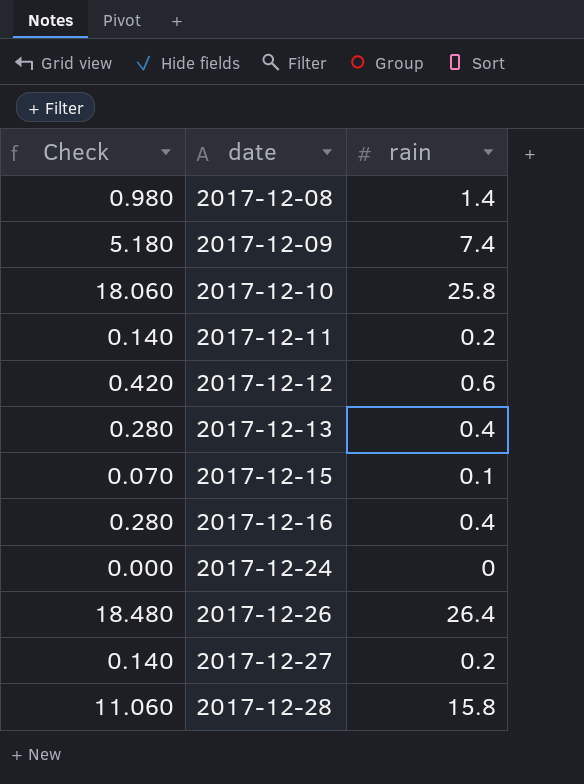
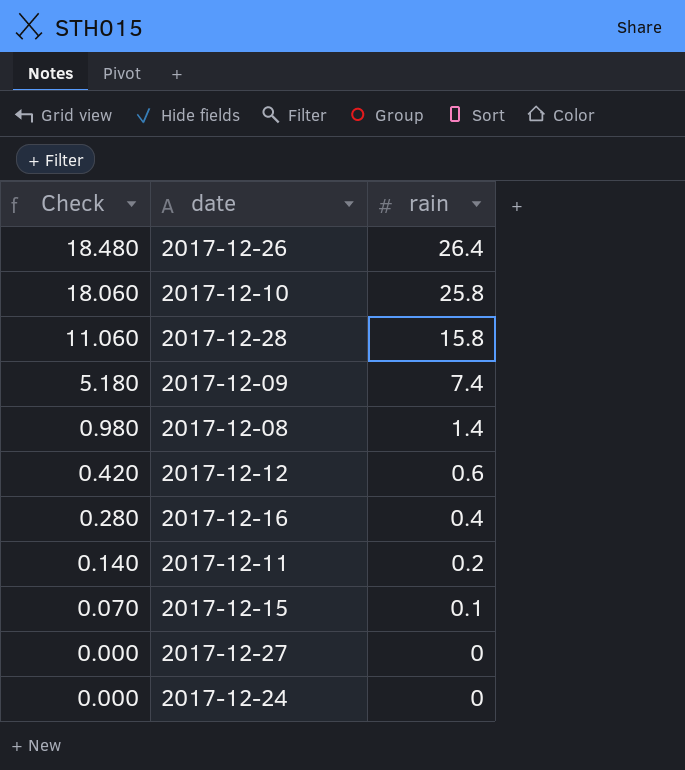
row order: date ascending -> Check descending
row 2017-12-13: 0.280 | 0.4 -> none
2017-12-27 | Check: 0.140 -> 0.000
2017-12-27 | rain: 0.2 -> 0

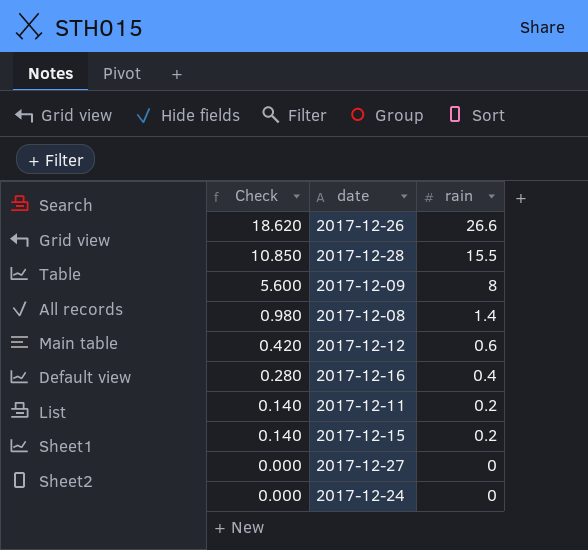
row 2017-12-10: 18.060 | 25.8 -> none
2017-12-26 | Check: 18.480 -> 18.620
2017-12-26 | rain: 26.4 -> 26.6
2017-12-28 | Check: 11.060 -> 10.850
2017-12-28 | rain: 15.8 -> 15.5
2017-12-09 | Check: 5.180 -> 5.600
2017-12-09 | rain: 7.4 -> 8
2017-12-15 | Check: 0.070 -> 0.140
2017-12-15 | rain: 0.1 -> 0.2

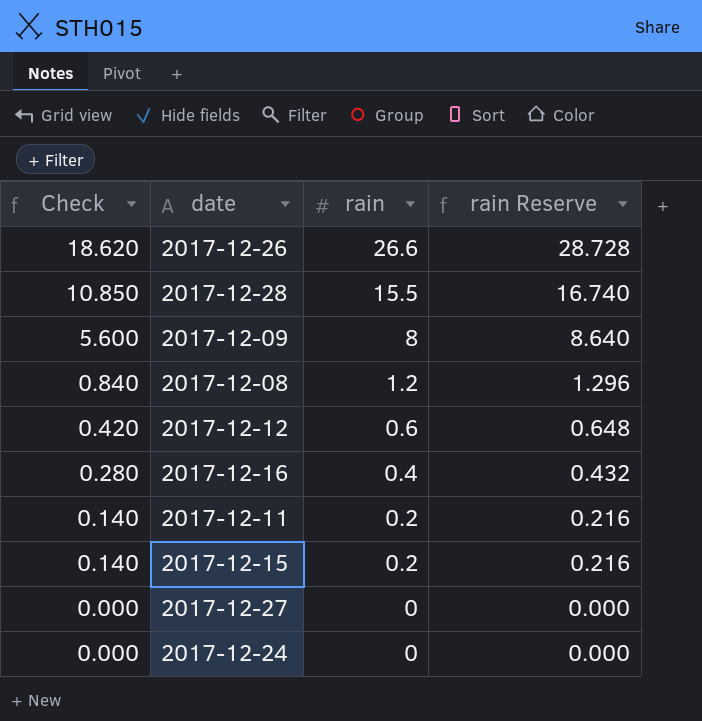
column rain Reserve | formula: none -> [rain] * 1.08
2017-12-08 | Check: 0.980 -> 0.840
2017-12-08 | rain: 1.4 -> 1.2

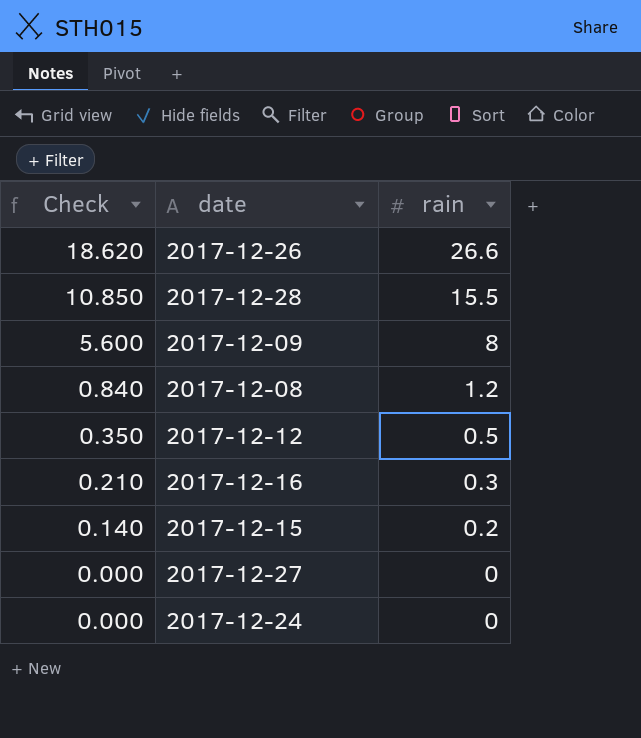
column rain Reserve | formula: [rain] * 1.08 -> none
row 2017-12-11: 0.140 | 0.2 | 0.216 -> none
2017-12-12 | Check: 0.420 -> 0.350
2017-12-12 | rain: 0.6 -> 0.5
2017-12-16 | Check: 0.280 -> 0.210
2017-12-16 | rain: 0.4 -> 0.3

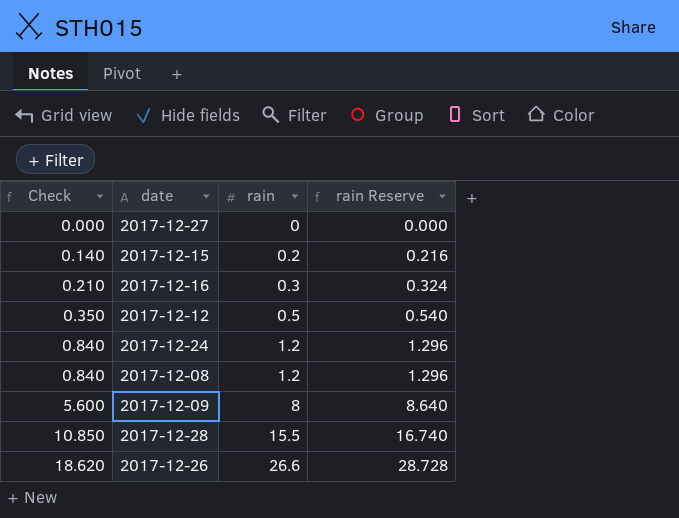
row order: Check descending -> Check ascending
column rain Reserve | formula: none -> [rain] * 1.08
2017-12-24 | Check: 0.000 -> 0.840
2017-12-24 | rain: 0 -> 1.2

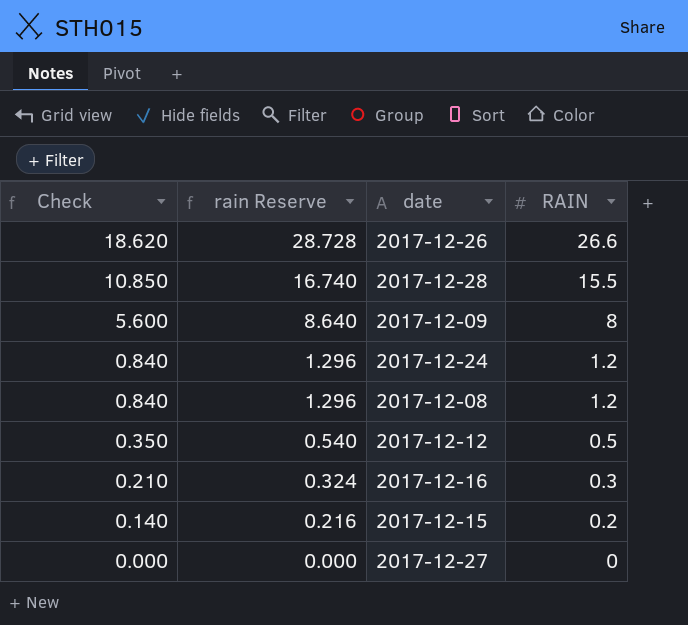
row order: Check ascending -> Check descending
column rain Reserve | position: 4 -> 2
column name: rain -> RAIN

